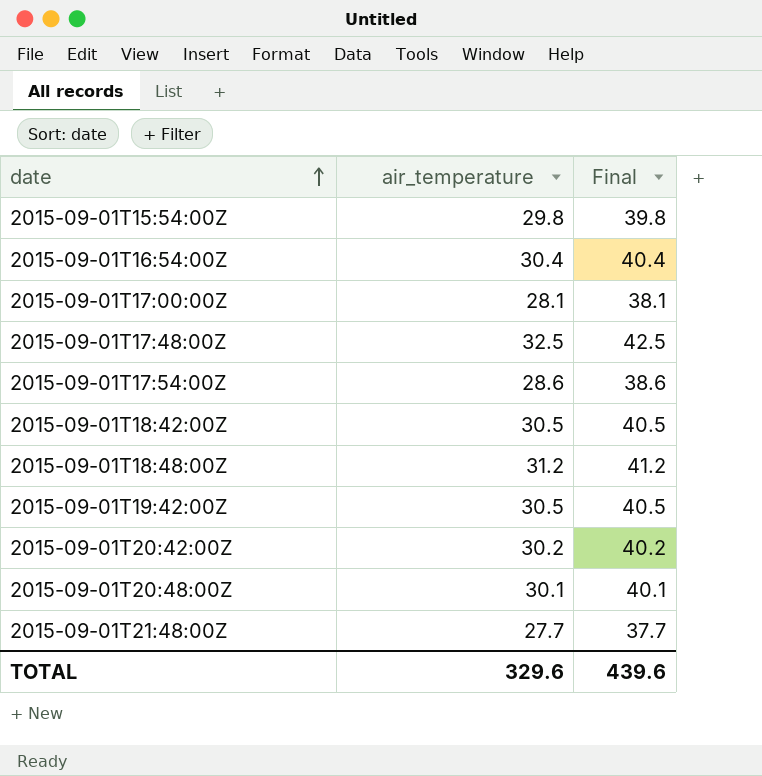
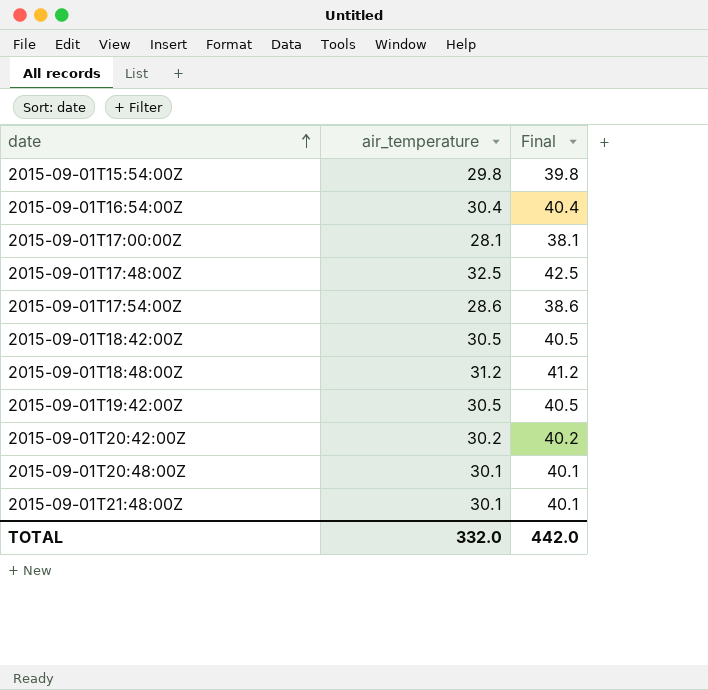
2015-09-01T21:48:00Z | air_temperature: 27.7 -> 30.1
2015-09-01T21:48:00Z | Final: 37.7 -> 40.1
TOTAL | air_temperature: 329.6 -> 332.0
TOTAL | Final: 439.6 -> 442.0

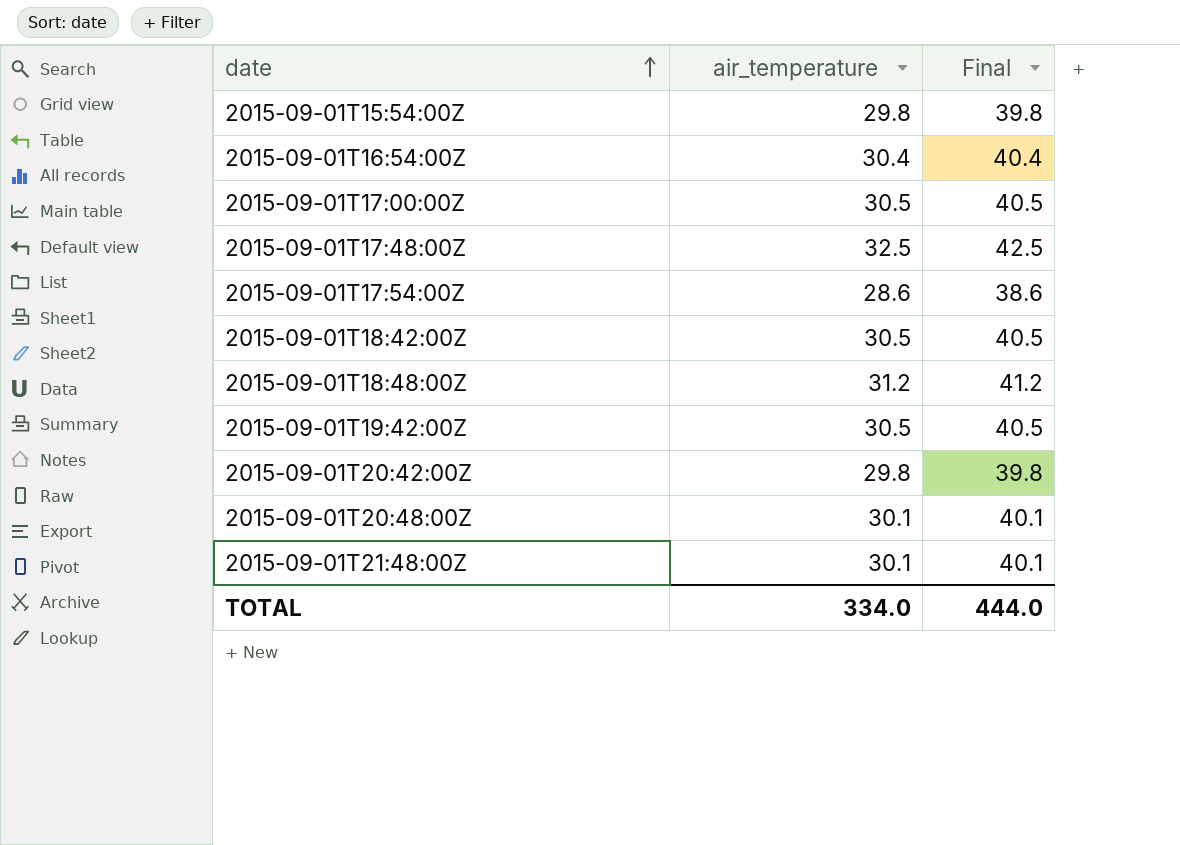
2015-09-01T17:00:00Z | air_temperature: 28.1 -> 30.5
2015-09-01T17:00:00Z | Final: 38.1 -> 40.5
2015-09-01T20:42:00Z | air_temperature: 30.2 -> 29.8
2015-09-01T20:42:00Z | Final: 40.2 -> 39.8
TOTAL | air_temperature: 332.0 -> 334.0
TOTAL | Final: 442.0 -> 444.0

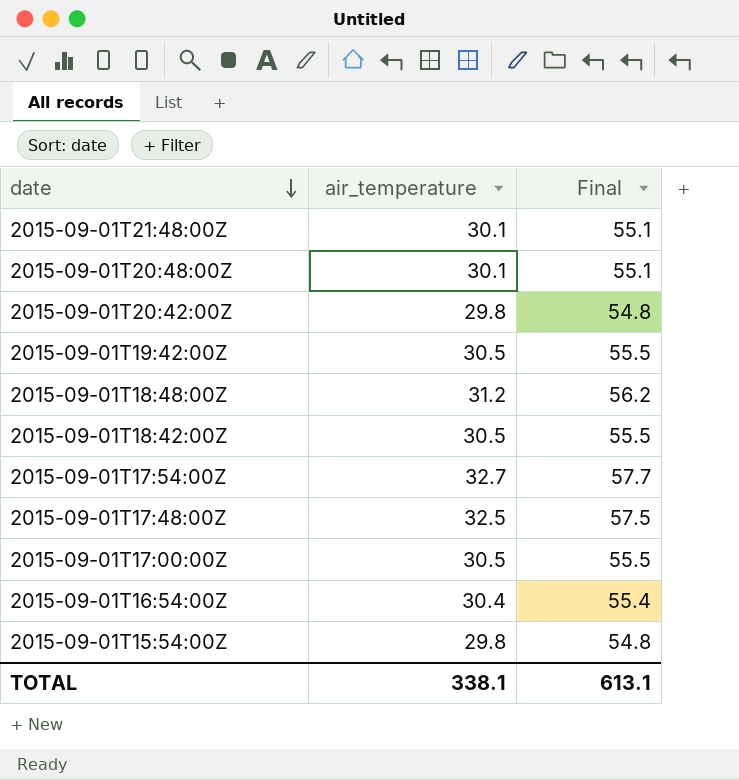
row order: date ascending -> date descending
column Final | formula: [air_temperature] + 10 -> [air_temperature] + 25
2015-09-01T17:54:00Z | air_temperature: 28.6 -> 32.7
TOTAL | air_temperature: 334.0 -> 338.1
TOTAL | Final: 444.0 -> 613.1

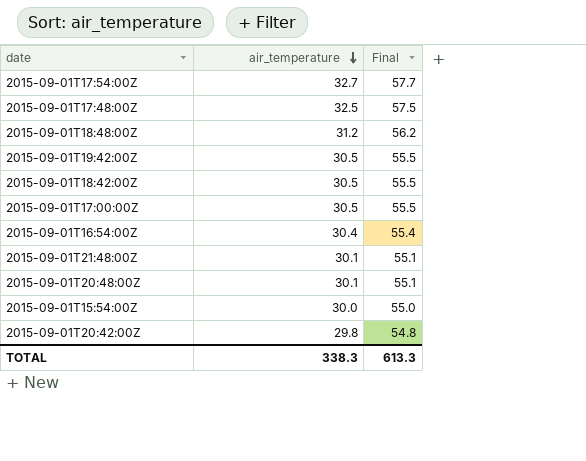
row order: date descending -> air_temperature descending
2015-09-01T15:54:00Z | air_temperature: 29.8 -> 30.0
2015-09-01T15:54:00Z | Final: 54.8 -> 55.0
TOTAL | air_temperature: 338.1 -> 338.3
TOTAL | Final: 613.1 -> 613.3

